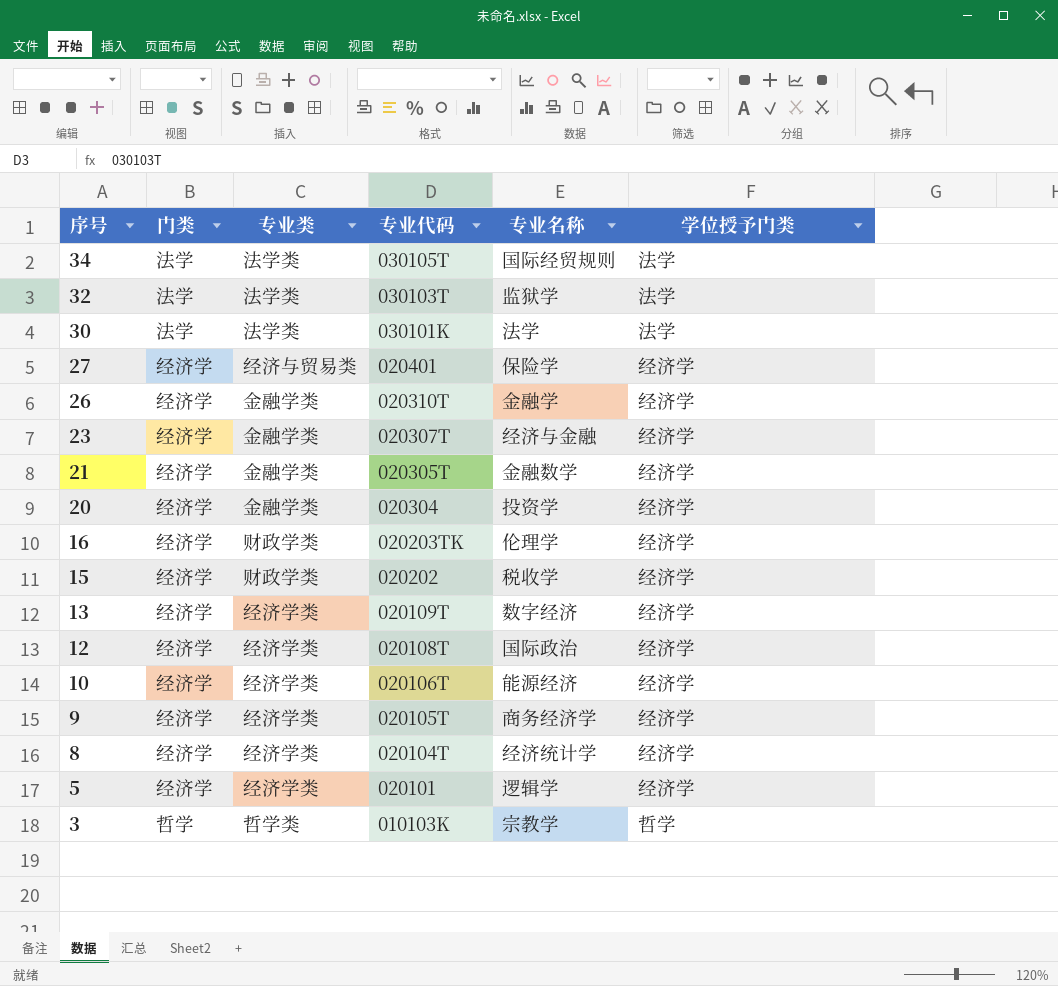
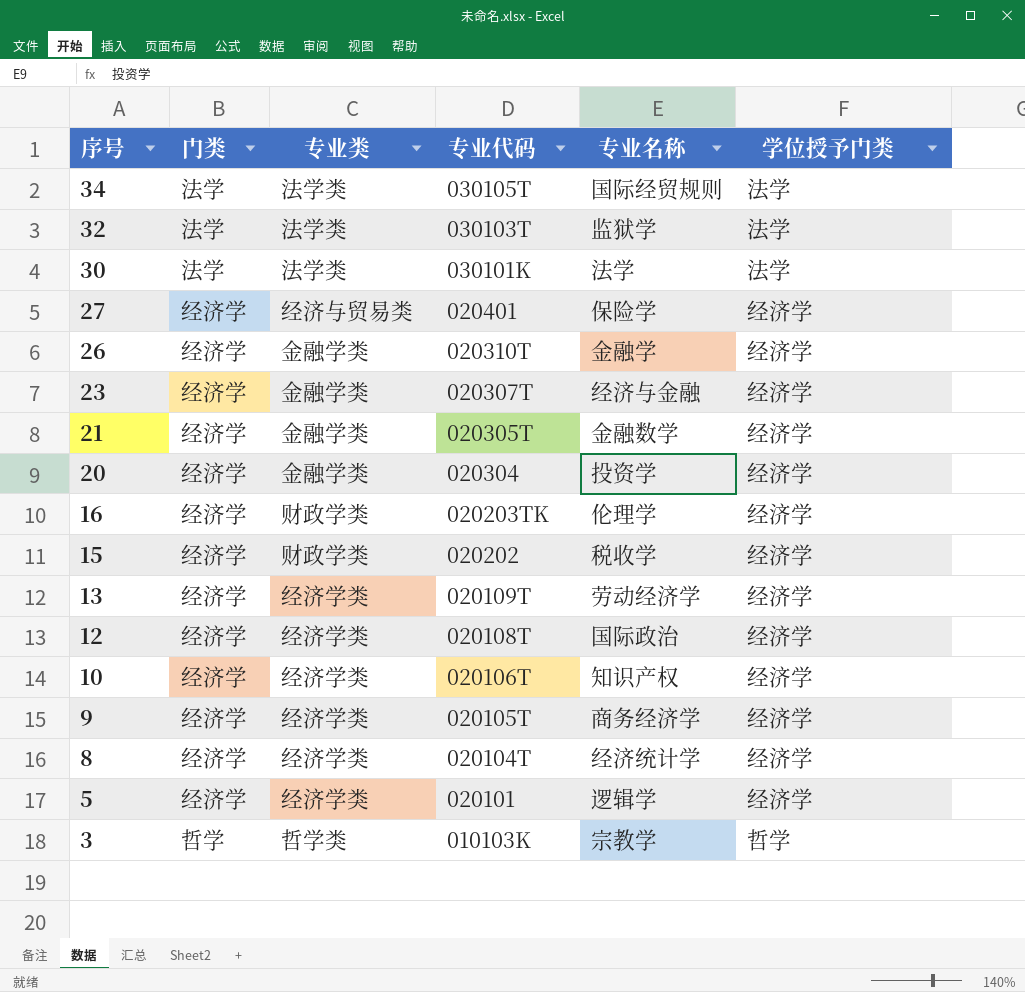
13 | 专业名称: 数字经济 -> 劳动经济学
10 | 专业名称: 能源经济 -> 知识产权

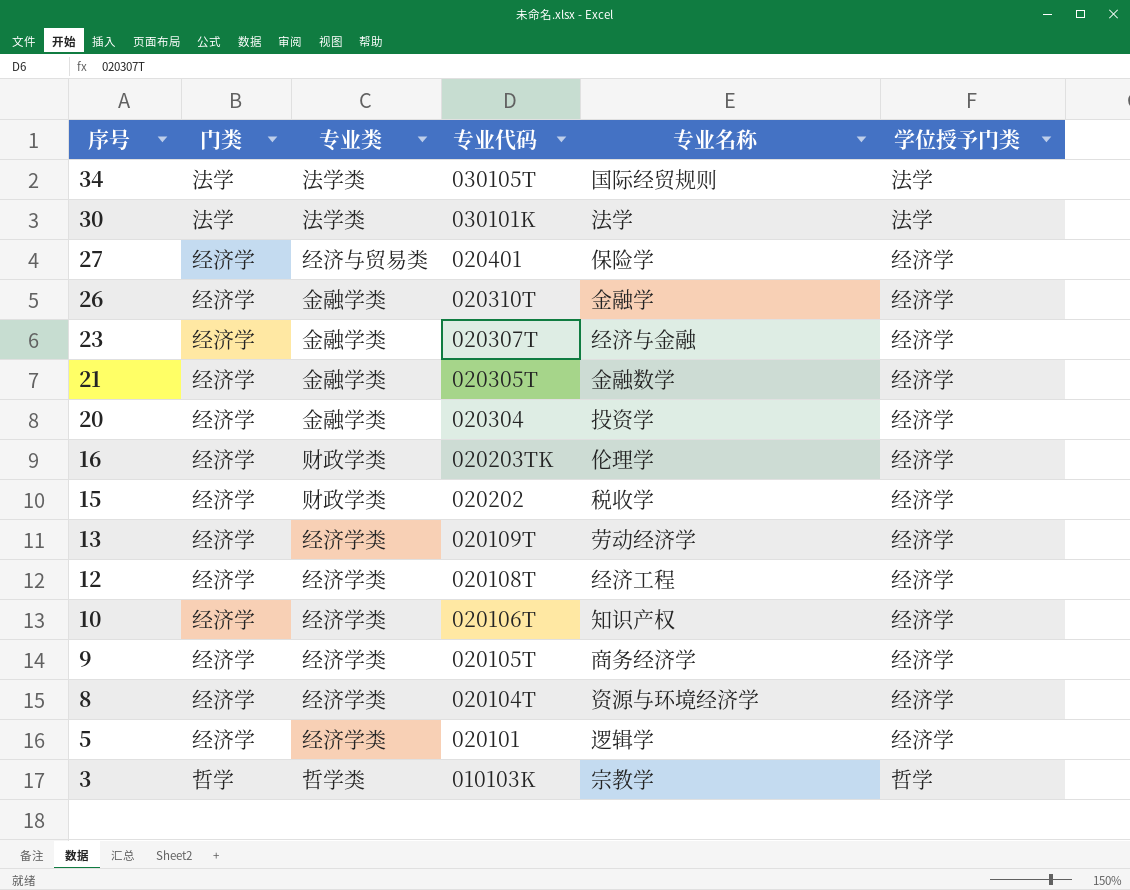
row 32: 法学 | 法学类 | 030103T | 监狱学 | 法学 -> none
12 | 专业名称: 国际政治 -> 经济工程
8 | 专业名称: 经济统计学 -> 资源与环境经济学

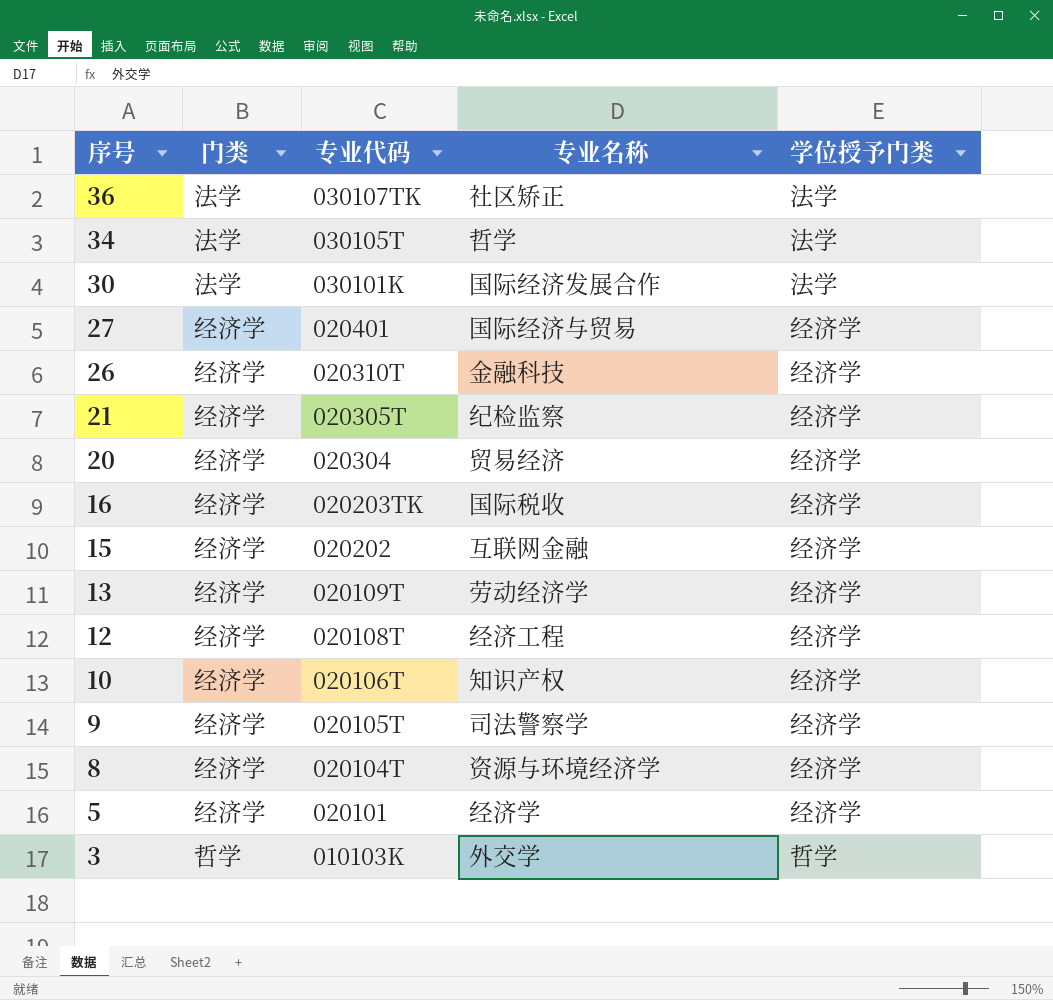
column 专业类 | position: 3 -> none
row 23: 经济学 | 金融学类 | 020307T | 经济与金融 | 经济学 -> none
row 36: none -> 法学 | 030107TK | 社区矫正 | 法学
34 | 专业名称: 国际经贸规则 -> 哲学
30 | 专业名称: 法学 -> 国际经济发展合作
27 | 专业名称: 保险学 -> 国际经济与贸易
26 | 专业名称: 金融学 -> 金融科技
21 | 专业名称: 金融数学 -> 纪检监察
20 | 专业名称: 投资学 -> 贸易经济
16 | 专业名称: 伦理学 -> 国际税收
15 | 专业名称: 税收学 -> 互联网金融
9 | 专业名称: 商务经济学 -> 司法警察学
5 | 专业名称: 逻辑学 -> 经济学
3 | 专业名称: 宗教学 -> 外交学

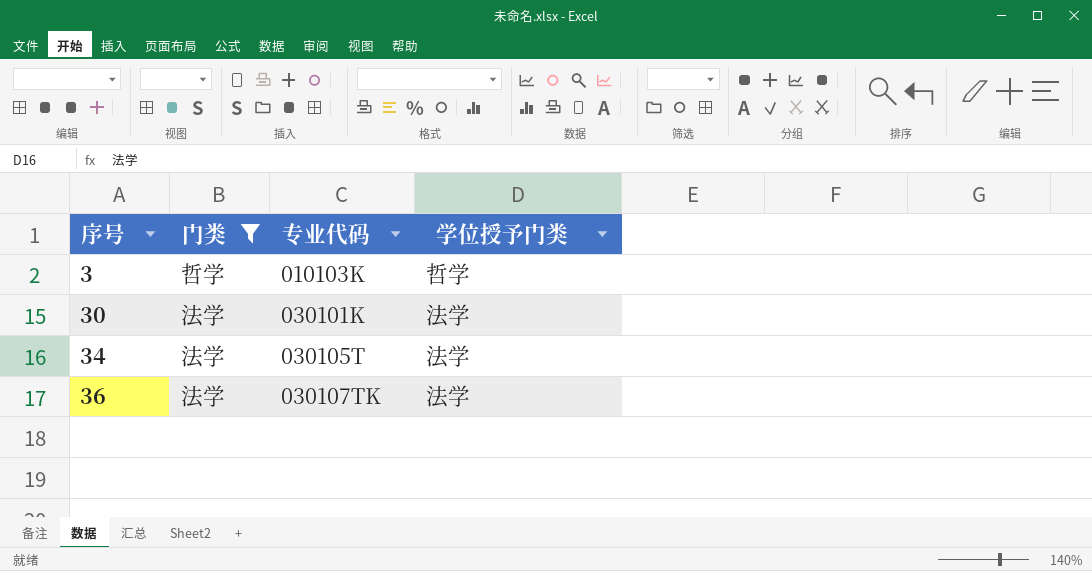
filter: none -> 门类 != 经济学
row order: 序号 descending -> 序号 ascending
column 专业名称 | position: 4 -> none

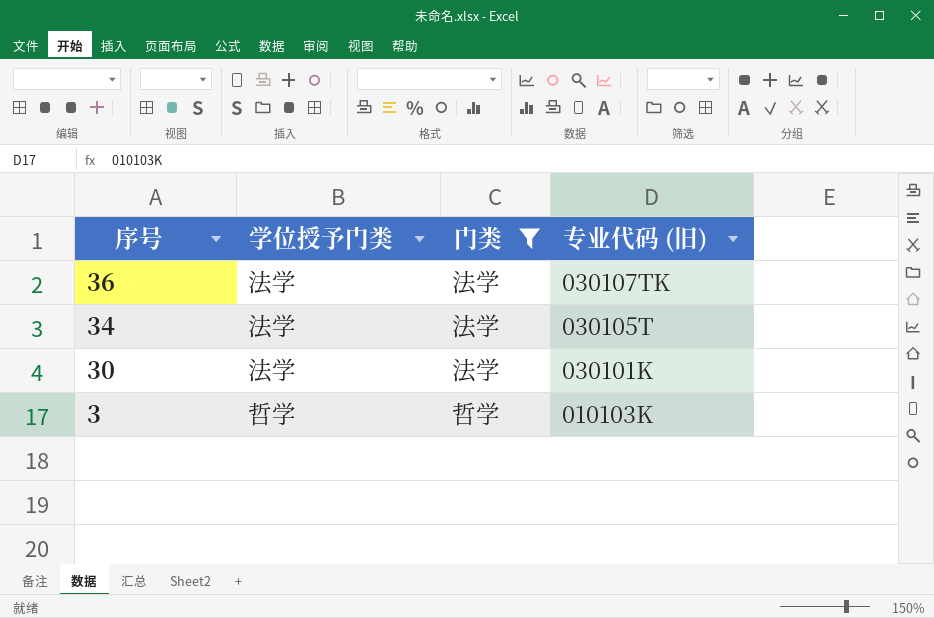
row order: 序号 ascending -> 序号 descending
column 学位授予门类 | position: 4 -> 2
column name: 专业代码 -> 专业代码 (旧)

